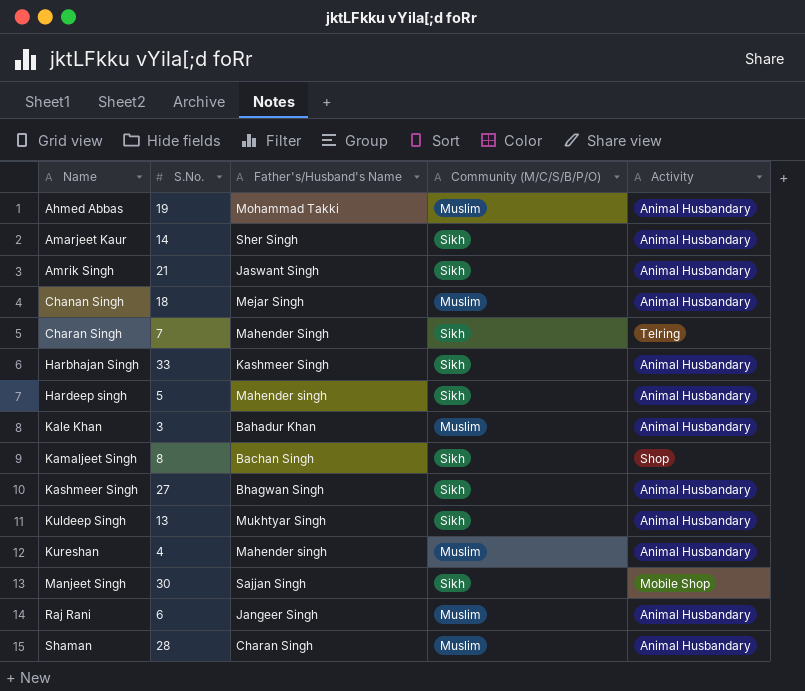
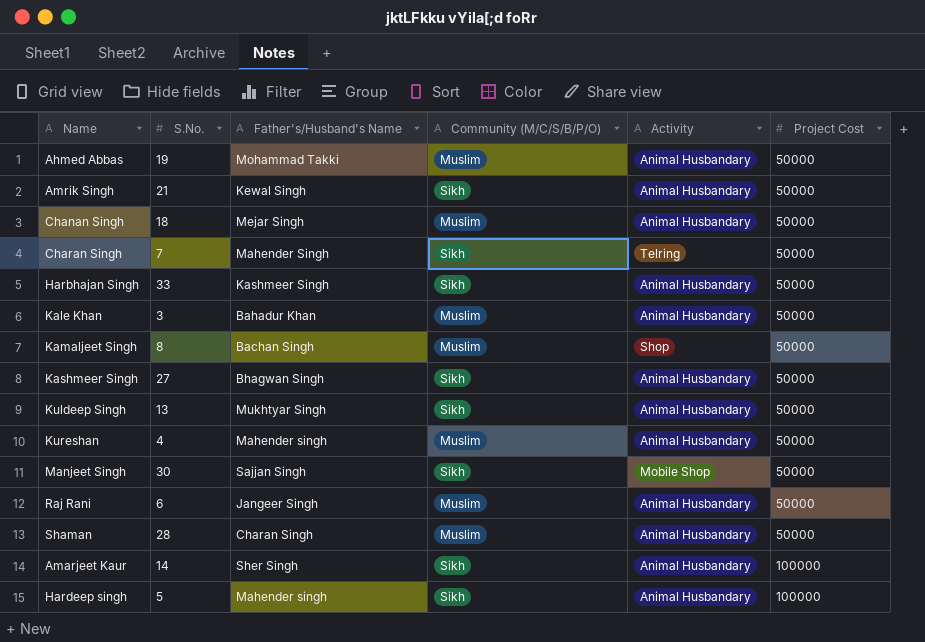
row order: Name ascending -> Project Cost ascending
column Project Cost | position: none -> 6
Amrik Singh | Father's/Husband's Name: Jaswant Singh -> Kewal Singh
Kamaljeet Singh | Community (M/C/S/B/P/O): Sikh -> Muslim

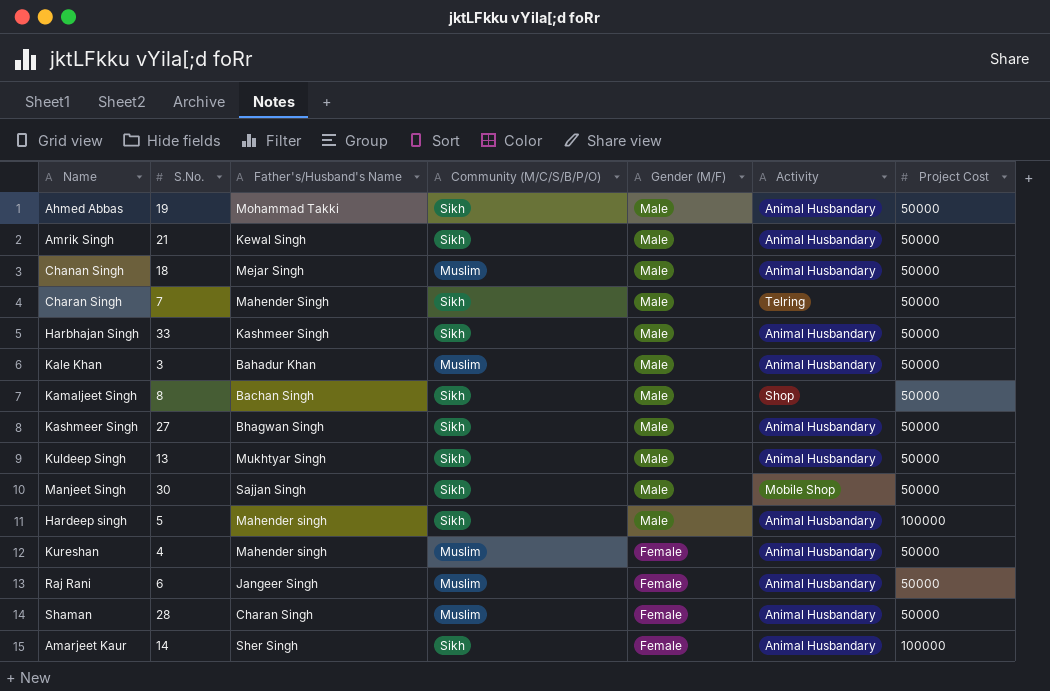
row order: Project Cost ascending -> Gender (M/F) descending
column Gender (M/F) | position: none -> 5
Ahmed Abbas | Community (M/C/S/B/P/O): Muslim -> Sikh
Kamaljeet Singh | Community (M/C/S/B/P/O): Muslim -> Sikh

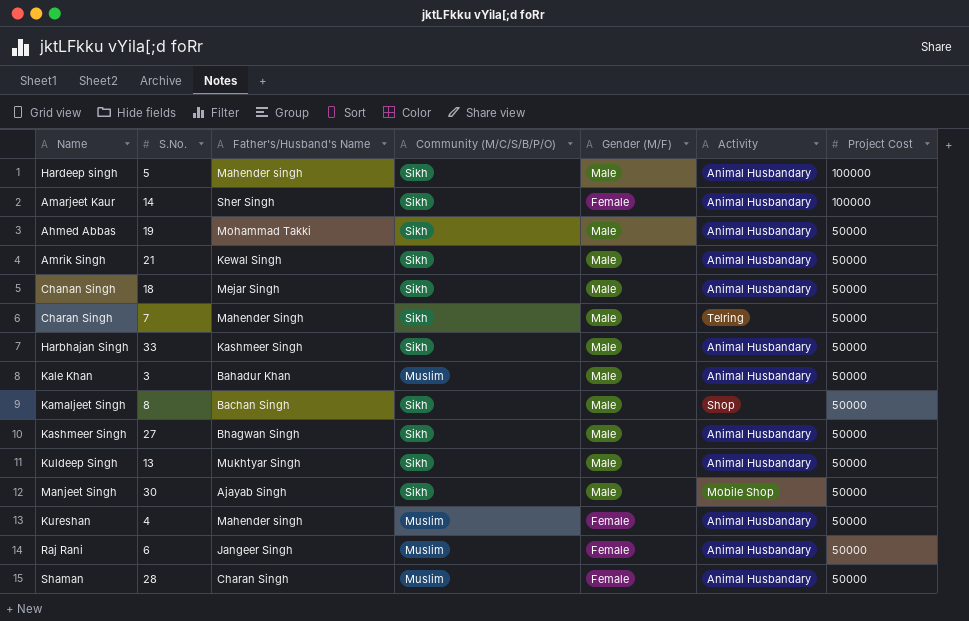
row order: Gender (M/F) descending -> Project Cost descending
Chanan Singh | Community (M/C/S/B/P/O): Muslim -> Sikh
Manjeet Singh | Father's/Husband's Name: Sajjan Singh -> Ajayab Singh

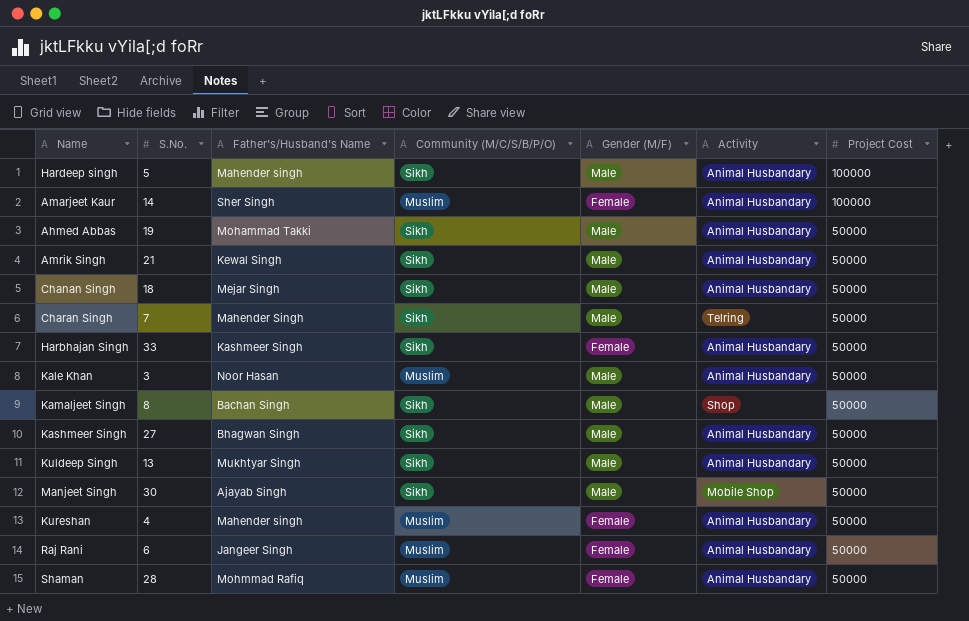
Amarjeet Kaur | Community (M/C/S/B/P/O): Sikh -> Muslim
Harbhajan Singh | Gender (M/F): Male -> Female
Kale Khan | Father's/Husband's Name: Bahadur Khan -> Noor Hasan
Shaman | Father's/Husband's Name: Charan Singh -> Mohmmad Rafiq

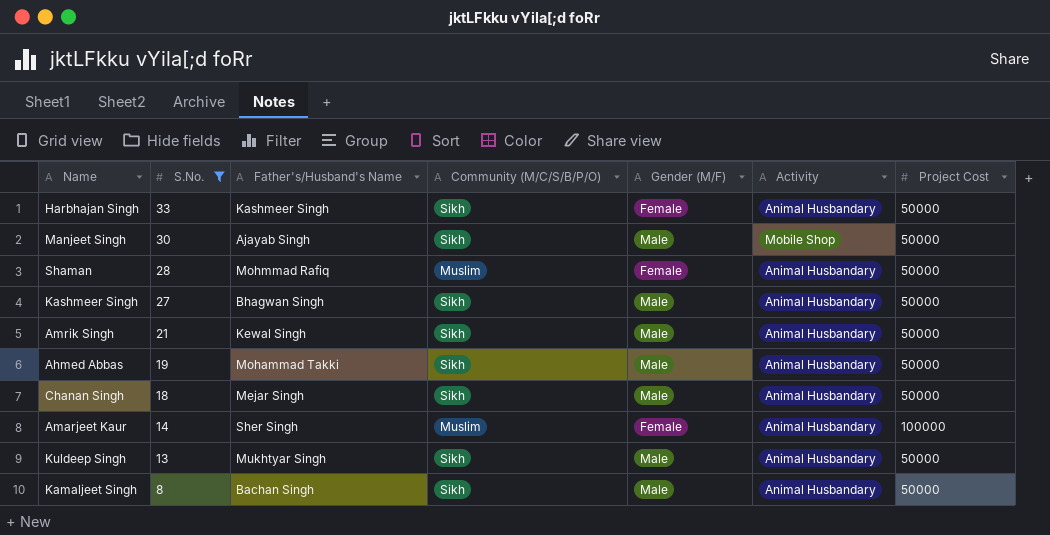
filter: none -> S.No. >= 8
row order: Project Cost descending -> S.No. descending
Kamaljeet Singh | Activity: Shop -> Animal Husbandary

